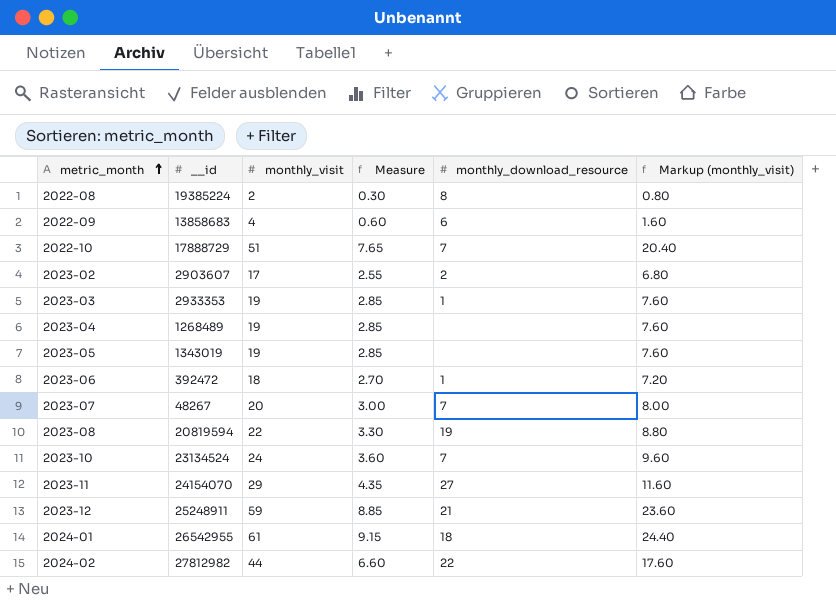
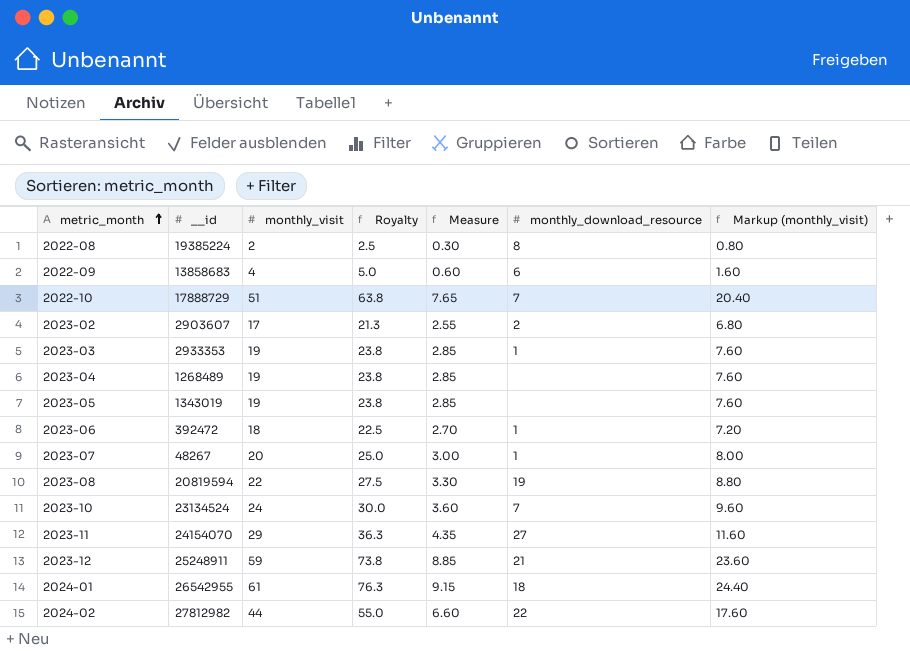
column Royalty | formula: none -> [monthly_visit] * 1.25
2023-07 | monthly_download_resource: 7 -> 1

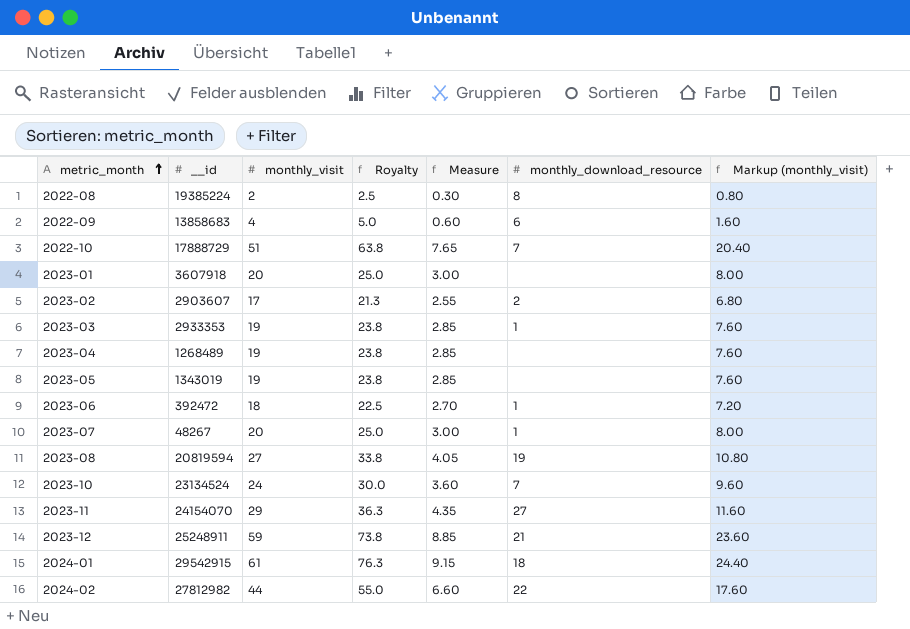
row 2023-01: none -> 3607918 | 20 | 25.0 | 3.00 | none | 8.00
2023-08 | monthly_visit: 22 -> 27
2023-08 | Royalty: 27.5 -> 33.8
2023-08 | Measure: 3.30 -> 4.05
2023-08 | Markup (monthly_visit): 8.80 -> 10.80
2024-01 | __id: 26542955 -> 29542915

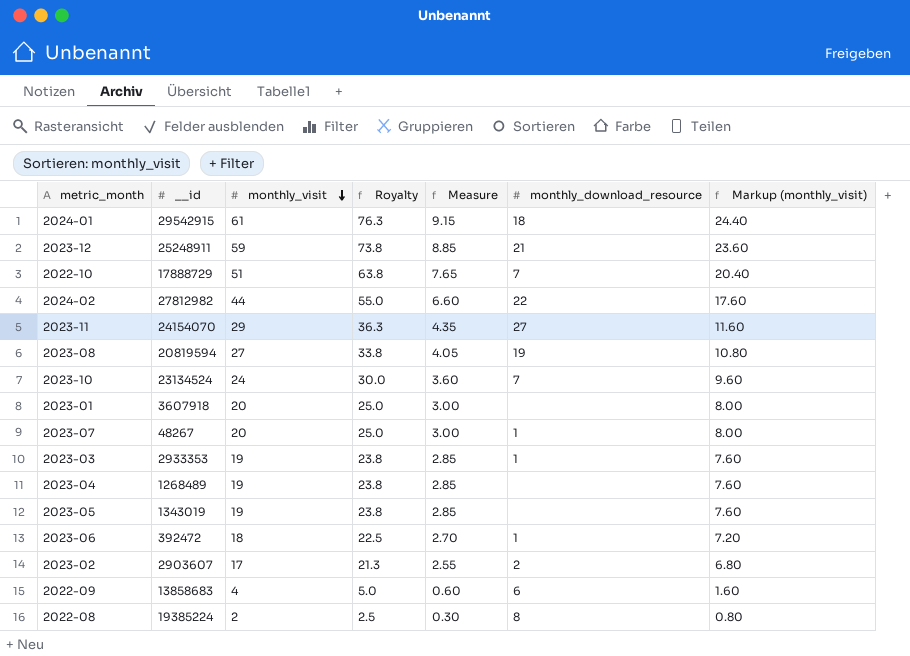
row order: metric_month ascending -> monthly_visit descending

